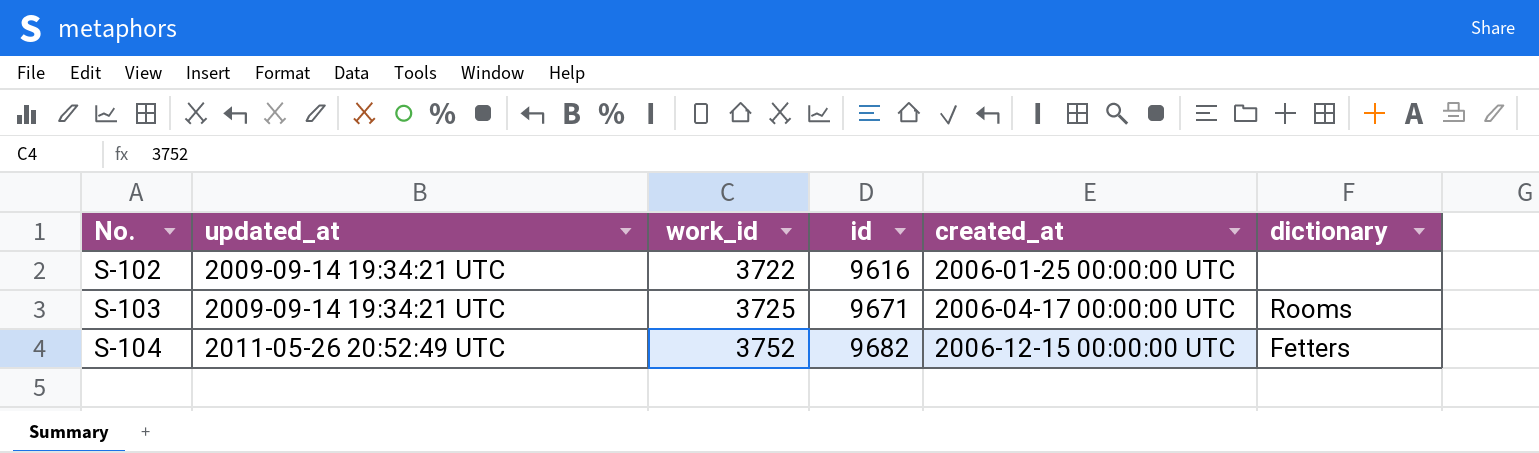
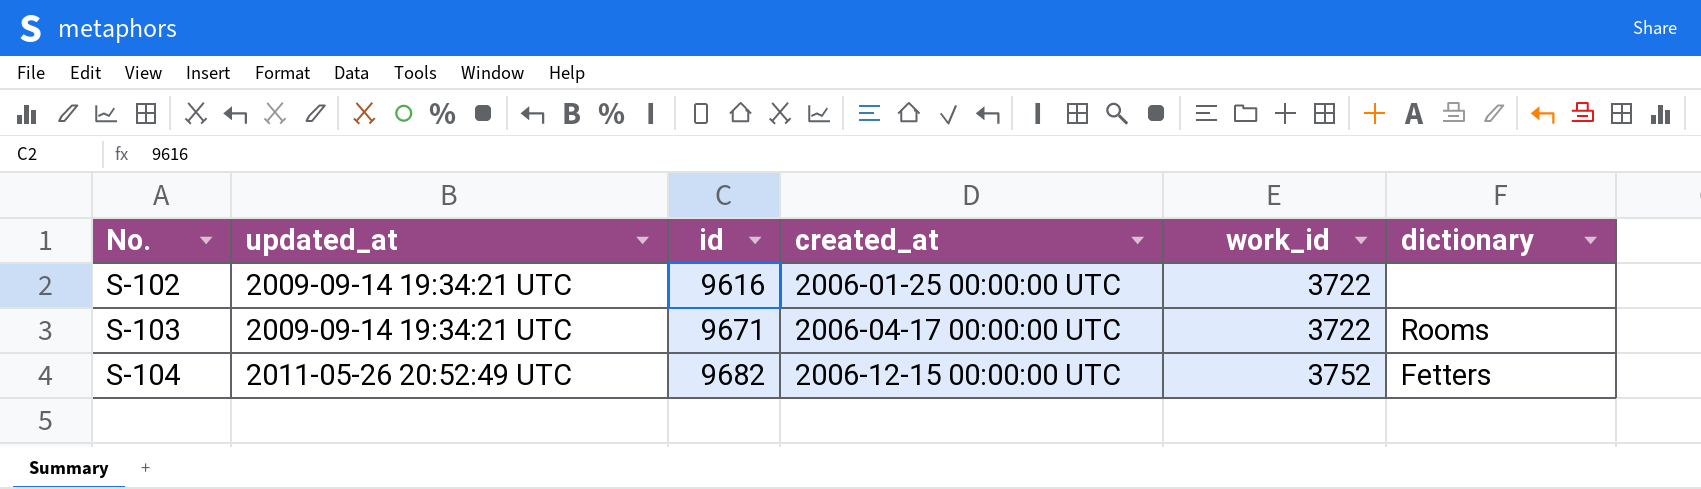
column work_id | position: 3 -> 5
S-103 | work_id: 3725 -> 3722

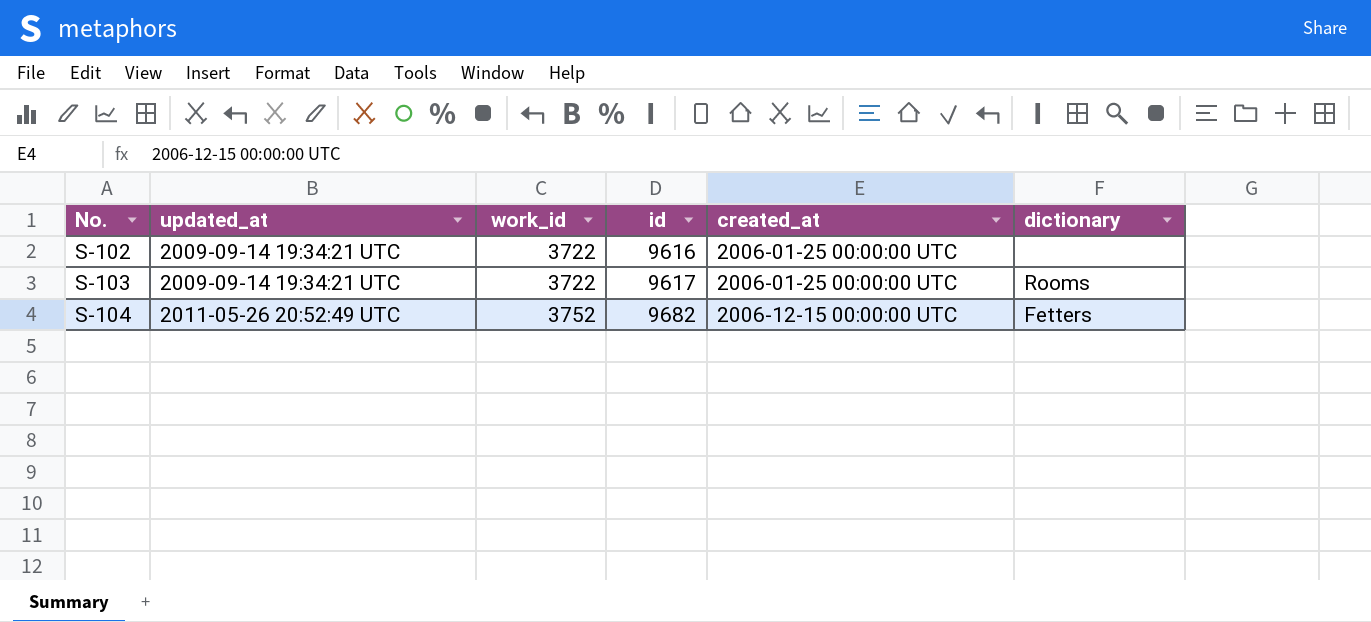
column work_id | position: 5 -> 3
S-103 | id: 9671 -> 9617
S-103 | created_at: 2006-04-17 00:00:00 UTC -> 2006-01-25 00:00:00 UTC

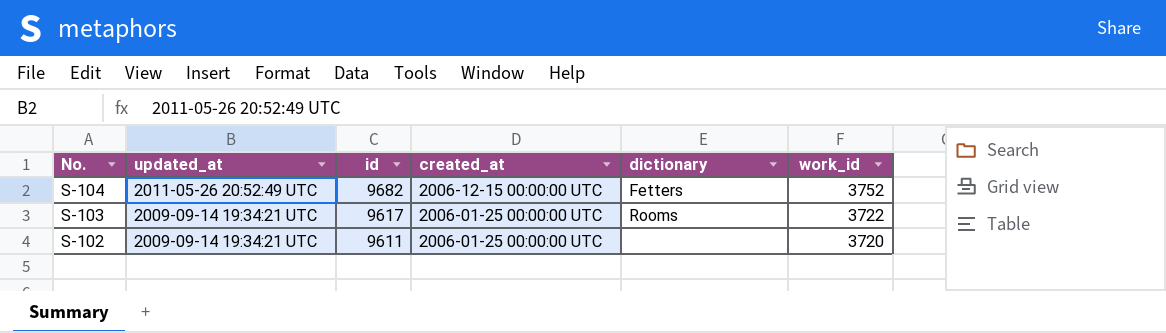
row order: No. ascending -> No. descending
column work_id | position: 3 -> 6
S-102 | id: 9616 -> 9611
S-102 | work_id: 3722 -> 3720

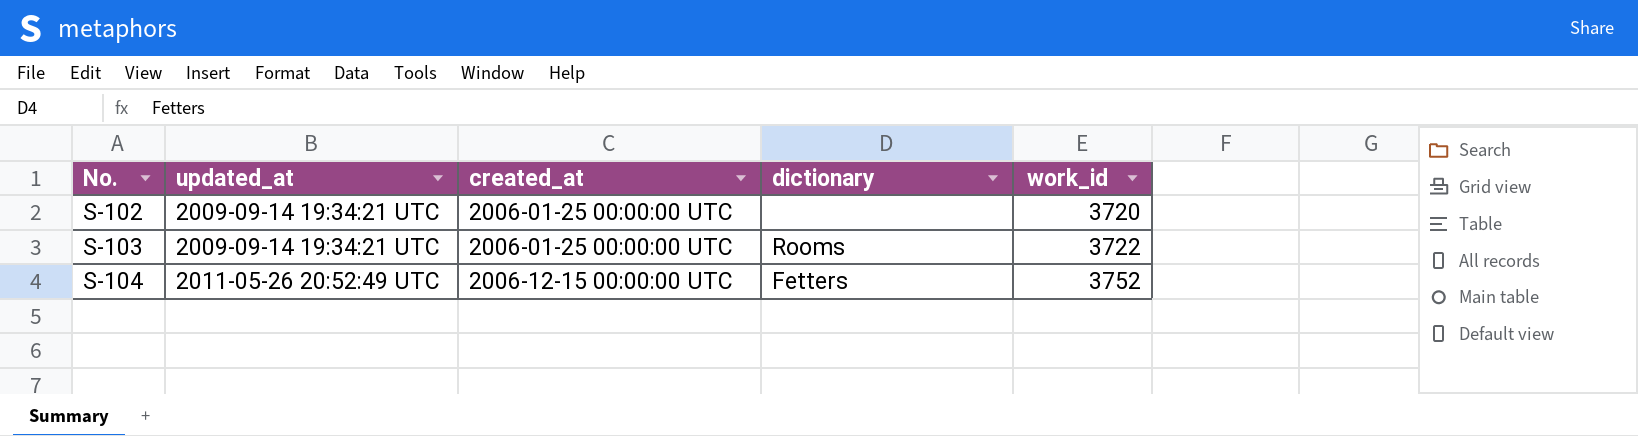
row order: No. descending -> No. ascending
column id | position: 3 -> none

